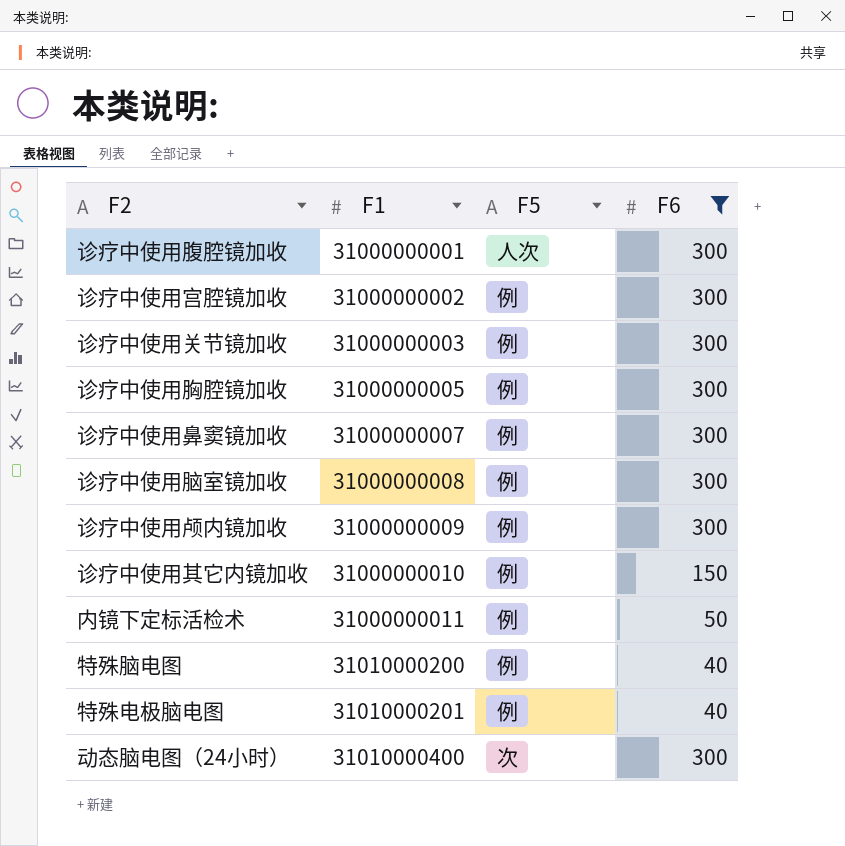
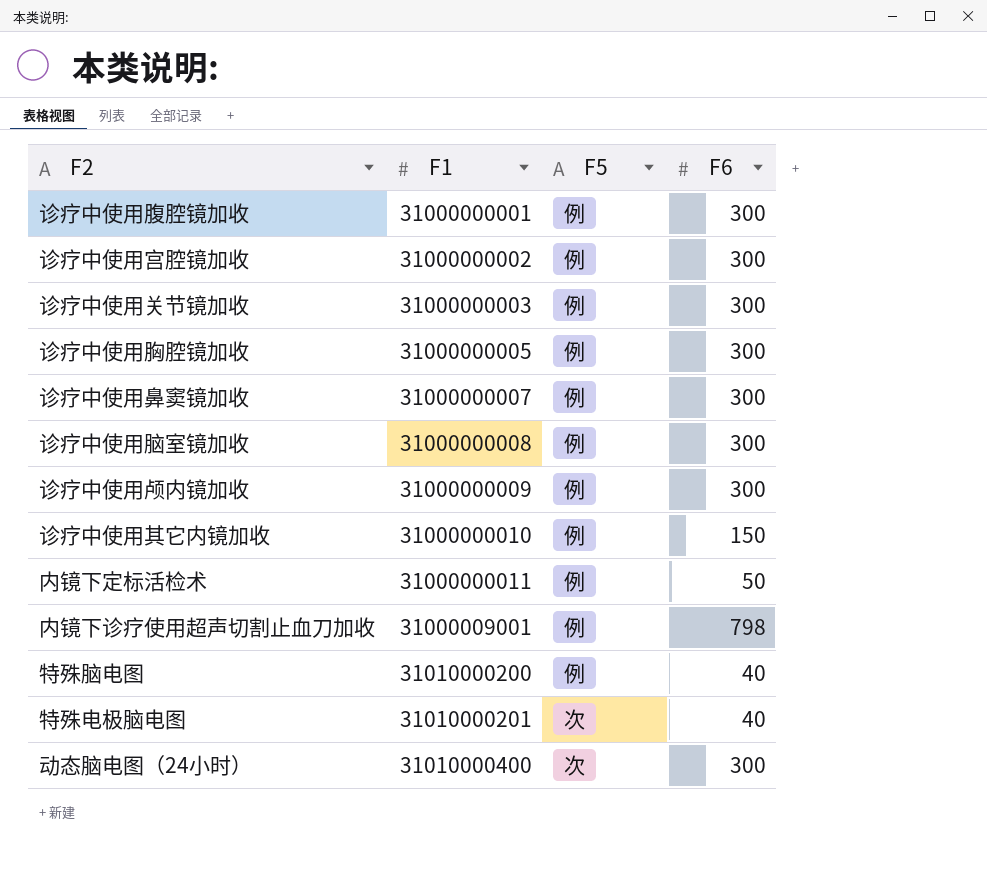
filter: F6 != 798 -> none
诊疗中使用腹腔镜加收 | F5: 人次 -> 例
特殊电极脑电图 | F5: 例 -> 次

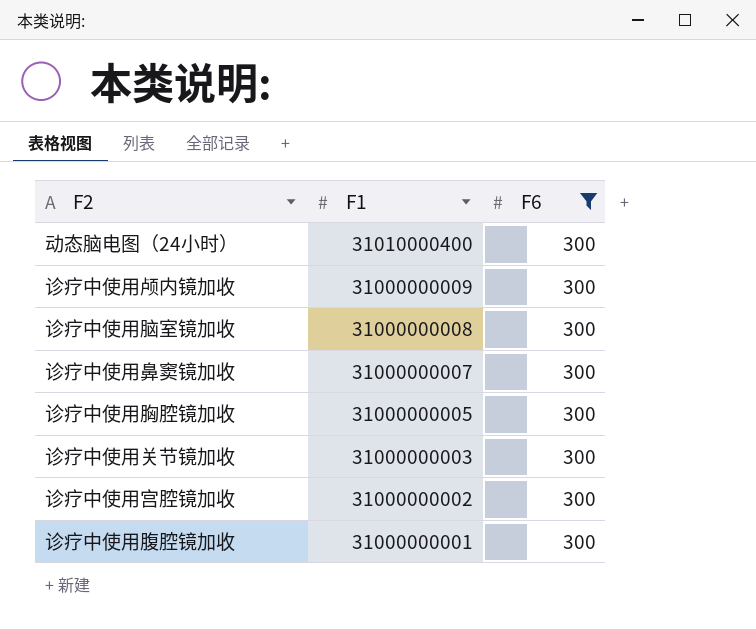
filter: none -> F6 = 300
row order: F1 ascending -> F1 descending
column F5 | position: 3 -> none

